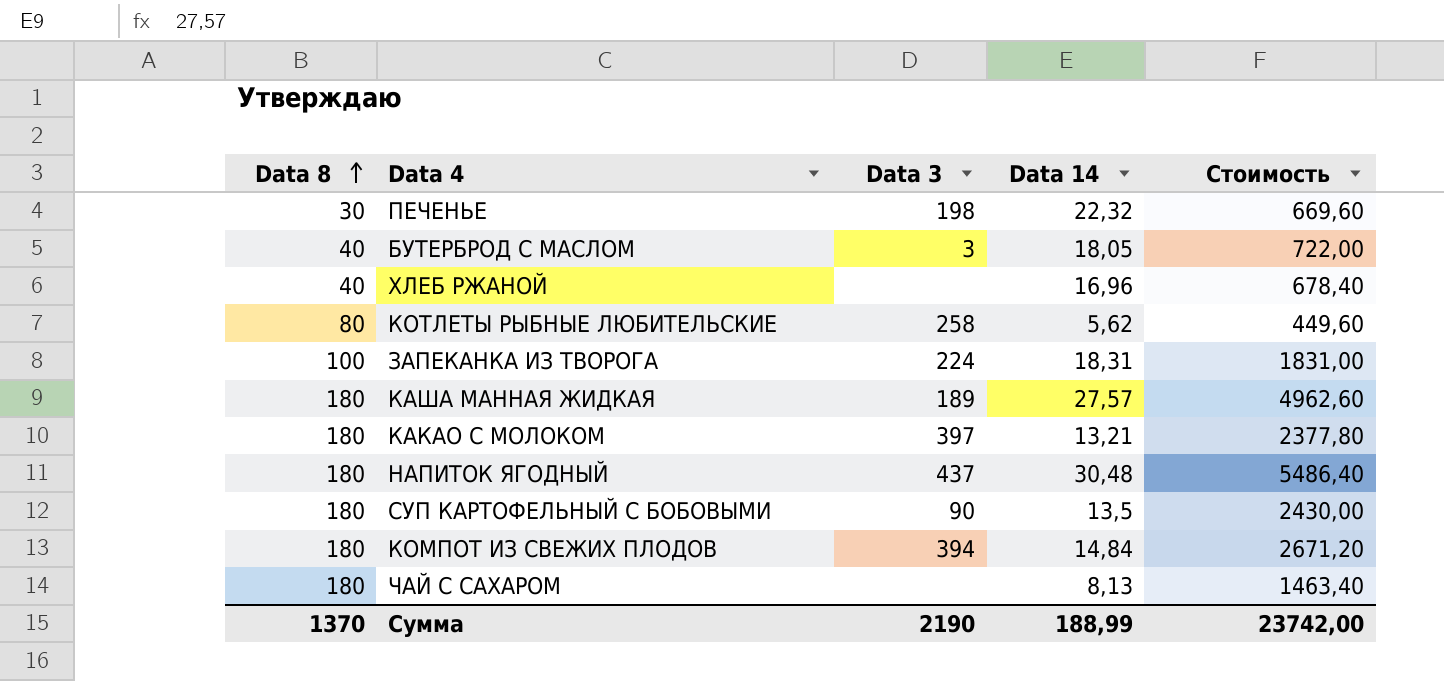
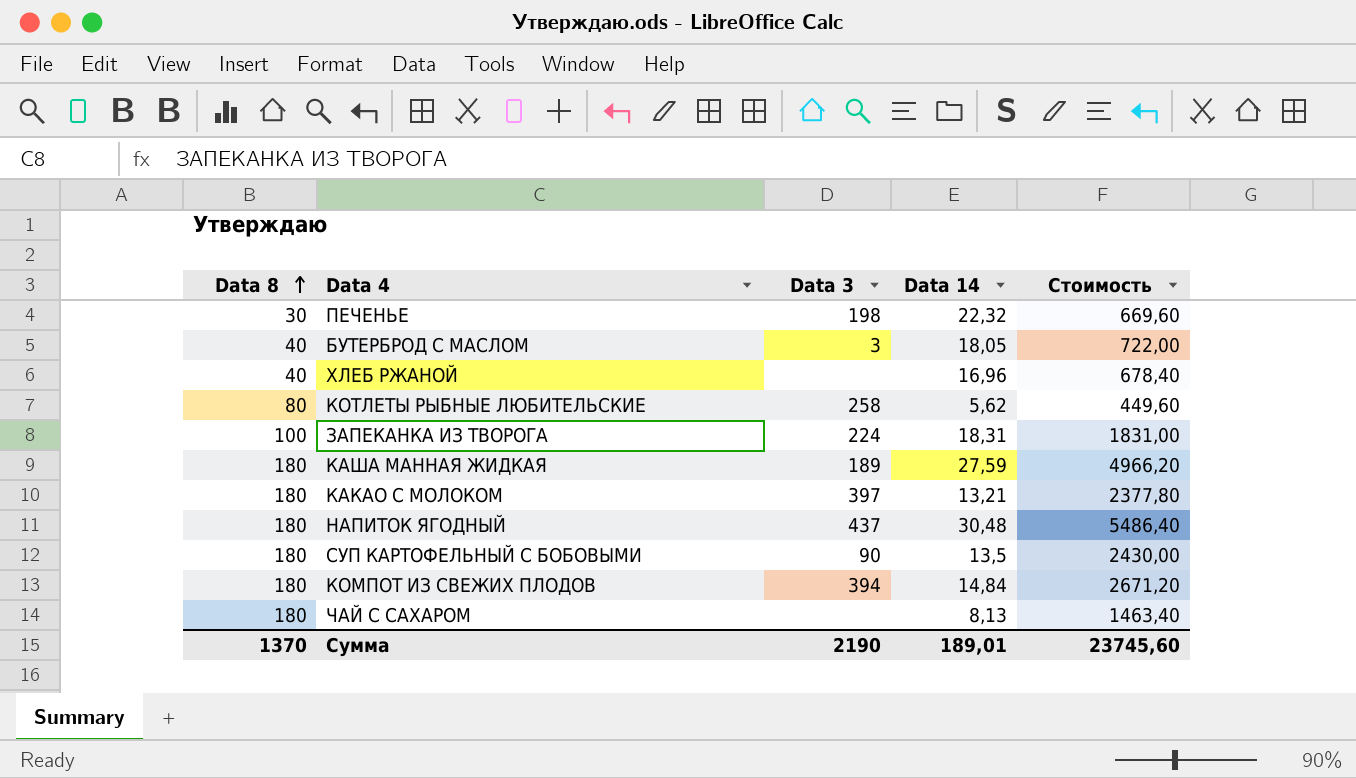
КАША МАННАЯ ЖИДКАЯ | Data 14: 27,57 -> 27,59
КАША МАННАЯ ЖИДКАЯ | Стоимость: 4962,60 -> 4966,20
Сумма | Data 14: 188,99 -> 189,01
Сумма | Стоимость: 23742,00 -> 23745,60

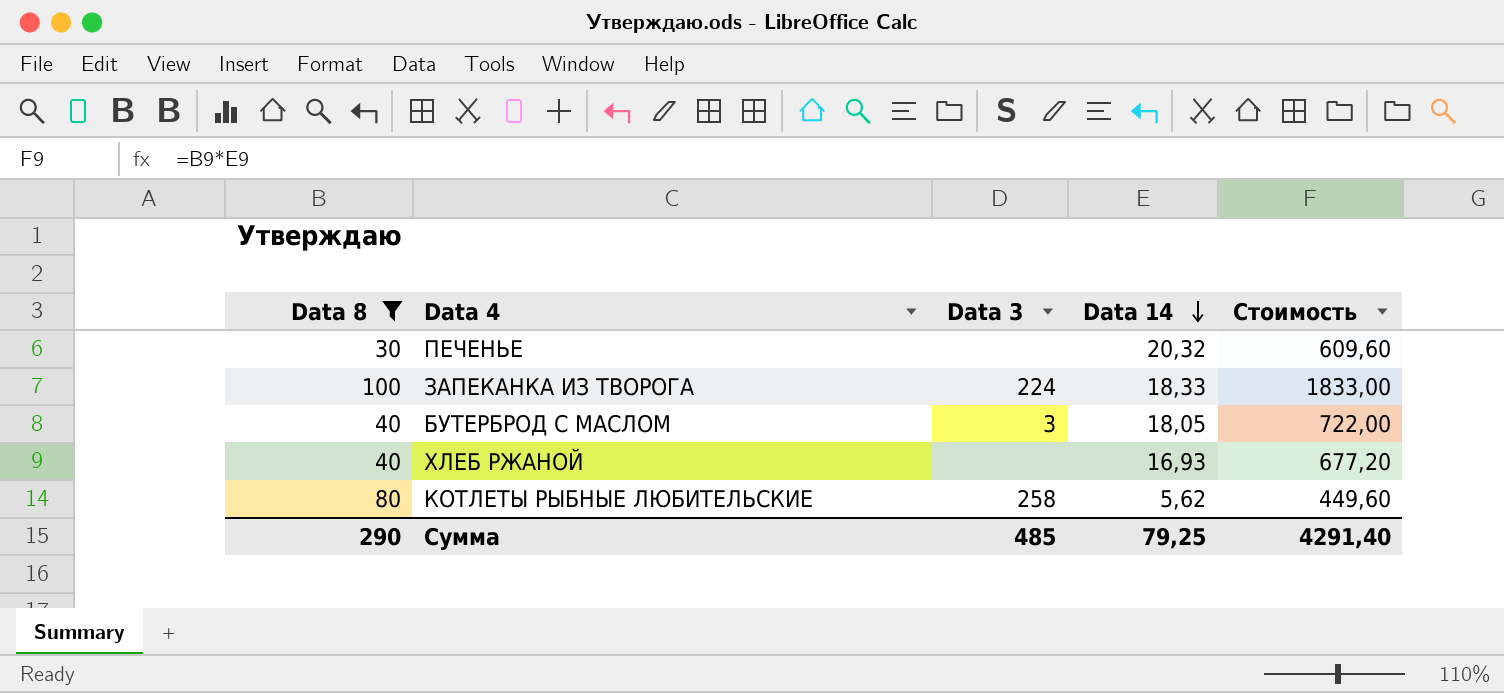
filter: none -> Data 8 != 180
row order: Data 8 ascending -> Data 14 descending
ПЕЧЕНЬЕ | Data 3: 198 -> none
ПЕЧЕНЬЕ | Data 14: 22,32 -> 20,32
ПЕЧЕНЬЕ | Стоимость: 669,60 -> 609,60
ЗАПЕКАНКА ИЗ ТВОРОГА | Data 14: 18,31 -> 18,33
ЗАПЕКАНКА ИЗ ТВОРОГА | Стоимость: 1831,00 -> 1833,00
ХЛЕБ РЖАНОЙ | Data 14: 16,96 -> 16,93
ХЛЕБ РЖАНОЙ | Стоимость: 678,40 -> 677,20
Сумма | Data 8: 1370 -> 290
Сумма | Data 3: 2190 -> 485
Сумма | Data 14: 189,01 -> 79,25
Сумма | Стоимость: 23745,60 -> 4291,40

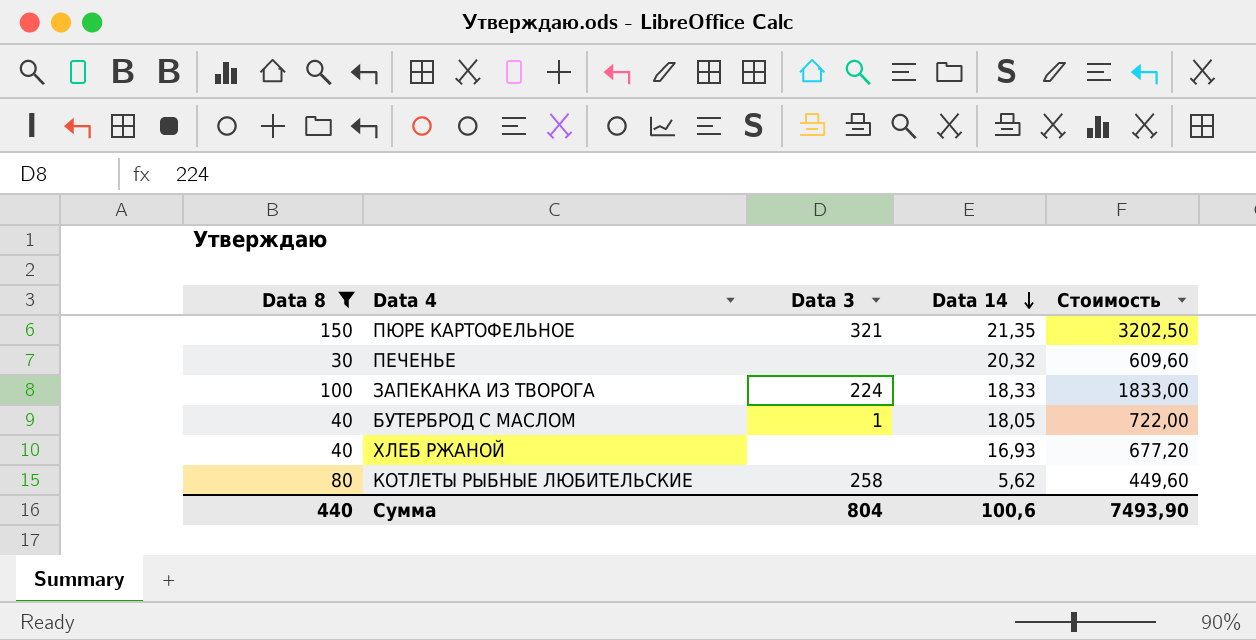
row ПЮРЕ КАРТОФЕЛЬНОЕ: none -> 150 | 321 | 21,35 | 3202,50
БУТЕРБРОД С МАСЛОМ | Data 3: 3 -> 1
Сумма | Data 8: 290 -> 440
Сумма | Data 3: 485 -> 804
Сумма | Data 14: 79,25 -> 100,6
Сумма | Стоимость: 4291,40 -> 7493,90

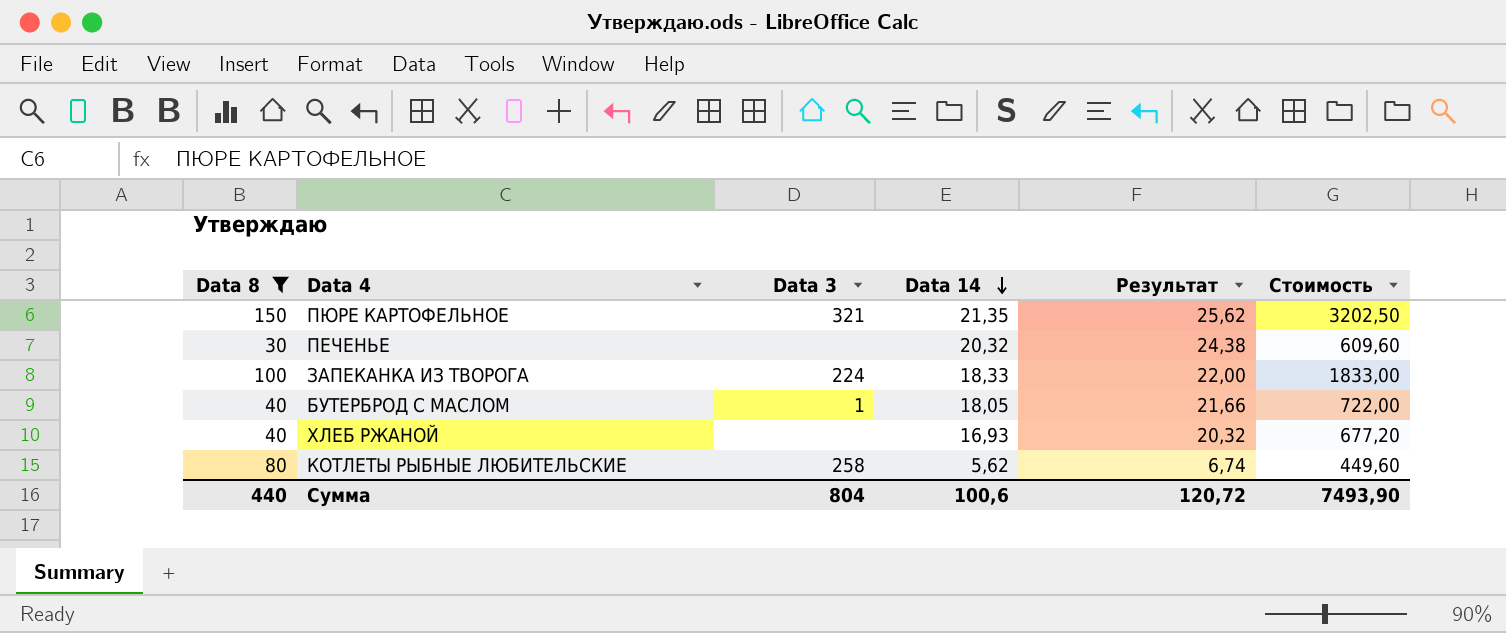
column Результат | formula: none -> [Data 14] * 1,2

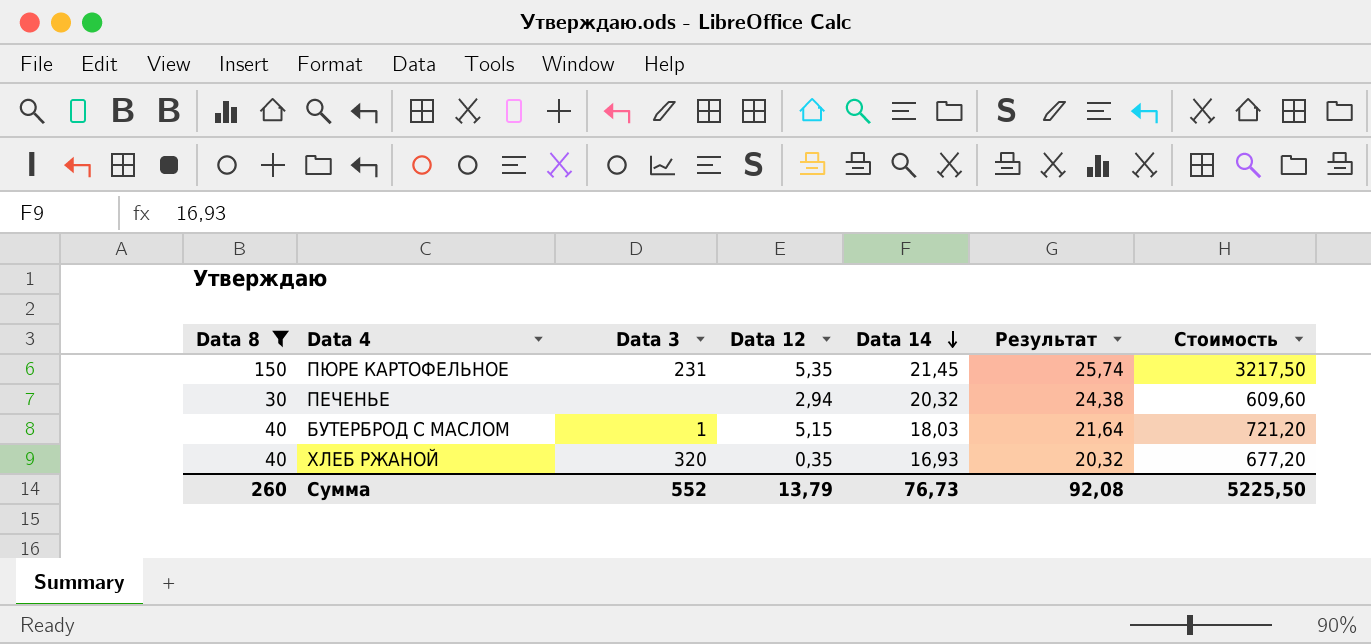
column Data 12 | position: none -> 4
row ЗАПЕКАНКА ИЗ ТВОРОГА: 100 | 224 | 18,33 | 22,00 | 1833,00 -> none
row КОТЛЕТЫ РЫБНЫЕ ЛЮБИТЕЛЬСКИЕ: 80 | 258 | 5,62 | 6,74 | 449,60 -> none
ПЮРЕ КАРТОФЕЛЬНОЕ | Data 3: 321 -> 231
ПЮРЕ КАРТОФЕЛЬНОЕ | Data 14: 21,35 -> 21,45
ПЮРЕ КАРТОФЕЛЬНОЕ | Результат: 25,62 -> 25,74
ПЮРЕ КАРТОФЕЛЬНОЕ | Стоимость: 3202,50 -> 3217,50
БУТЕРБРОД С МАСЛОМ | Data 14: 18,05 -> 18,03
БУТЕРБРОД С МАСЛОМ | Результат: 21,66 -> 21,64
БУТЕРБРОД С МАСЛОМ | Стоимость: 722,00 -> 721,20
ХЛЕБ РЖАНОЙ | Data 3: none -> 320
Сумма | Data 8: 440 -> 260
Сумма | Data 3: 804 -> 552
Сумма | Data 14: 100,6 -> 76,73
Сумма | Результат: 120,72 -> 92,08
Сумма | Стоимость: 7493,90 -> 5225,50

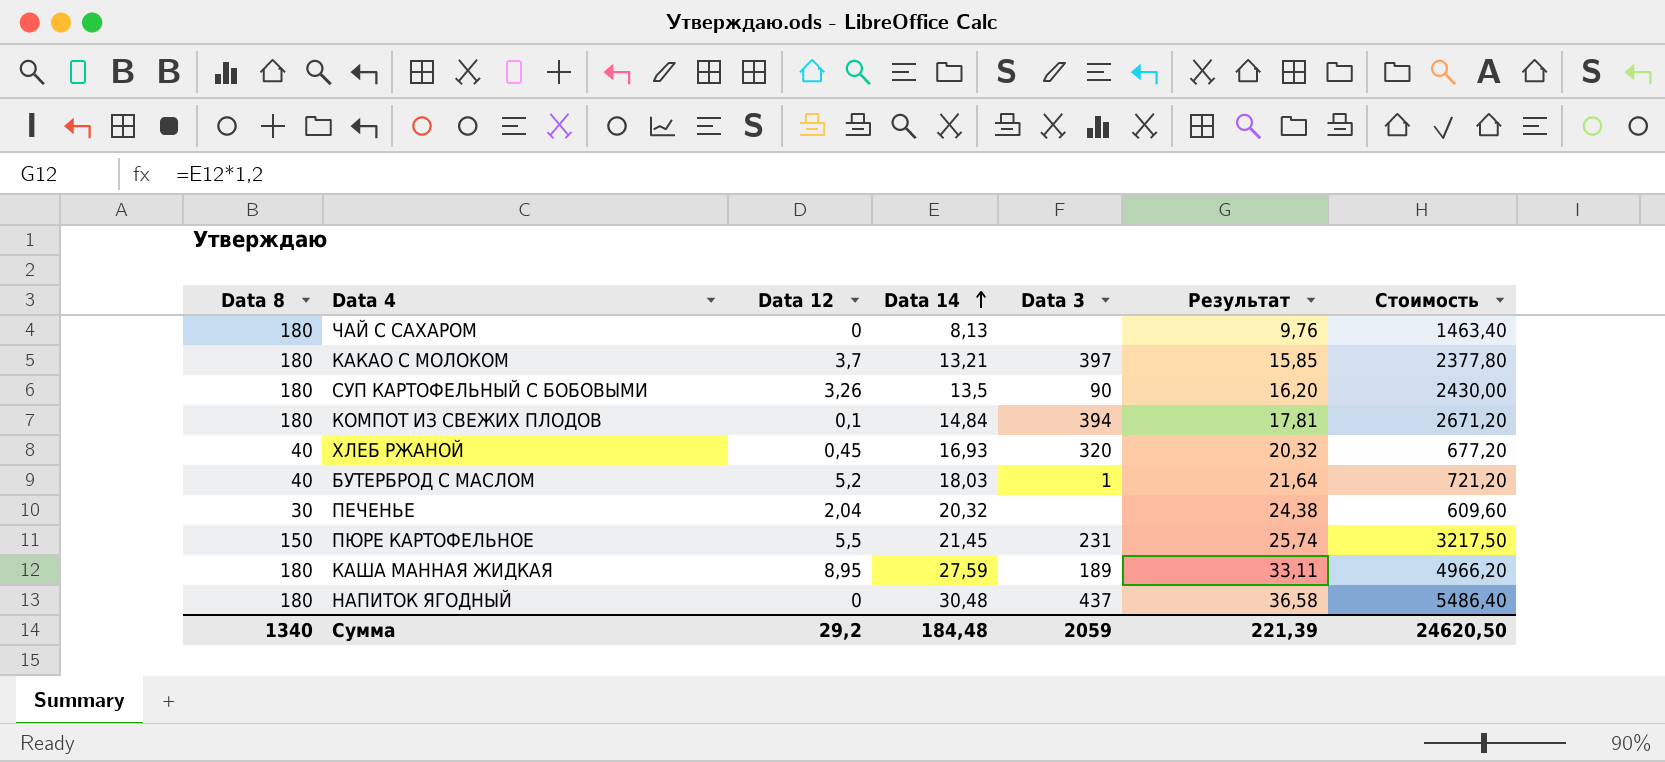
filter: Data 8 != 180 -> none
row order: Data 14 descending -> Data 14 ascending
column Data 3 | position: 3 -> 5
ХЛЕБ РЖАНОЙ | Data 12: 0,35 -> 0,45
БУТЕРБРОД С МАСЛОМ | Data 12: 5,15 -> 5,2
ПЕЧЕНЬЕ | Data 12: 2,94 -> 2,04
ПЮРЕ КАРТОФЕЛЬНОЕ | Data 12: 5,35 -> 5,5
Сумма | Data 8: 260 -> 1340
Сумма | Data 12: 13,79 -> 29,2
Сумма | Data 14: 76,73 -> 184,48
Сумма | Data 3: 552 -> 2059
Сумма | Результат: 92,08 -> 221,39
Сумма | Стоимость: 5225,50 -> 24620,50

